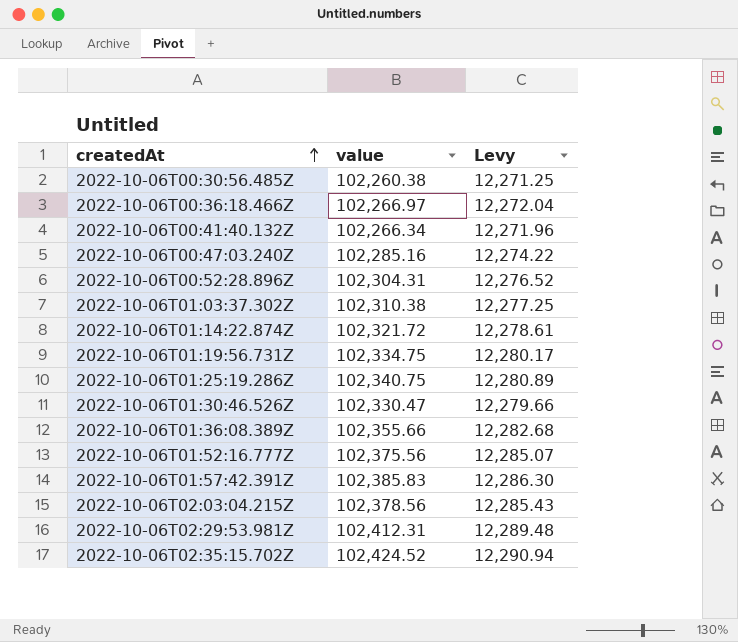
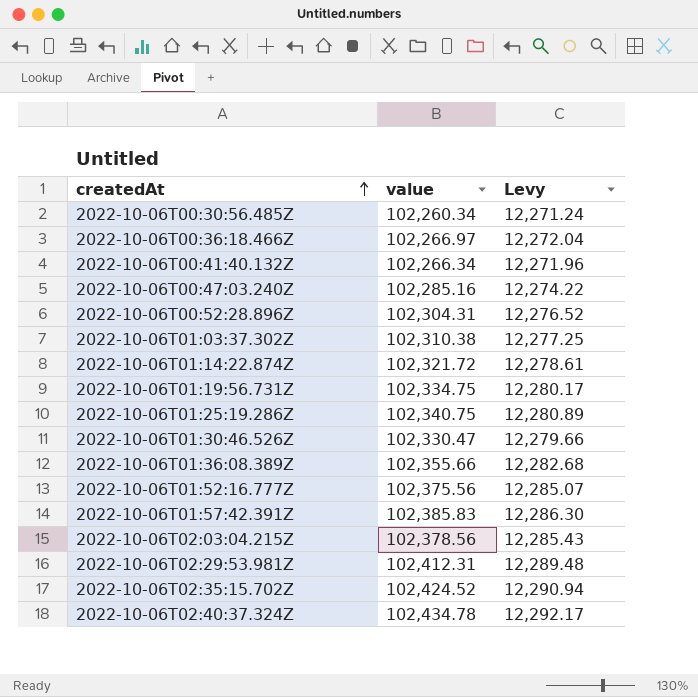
2022-10-06T00:30:56.485Z | value: 102,260.38 -> 102,260.34
2022-10-06T00:30:56.485Z | Levy: 12,271.25 -> 12,271.24
row 2022-10-06T02:40:37.324Z: none -> 102,434.78 | 12,292.17

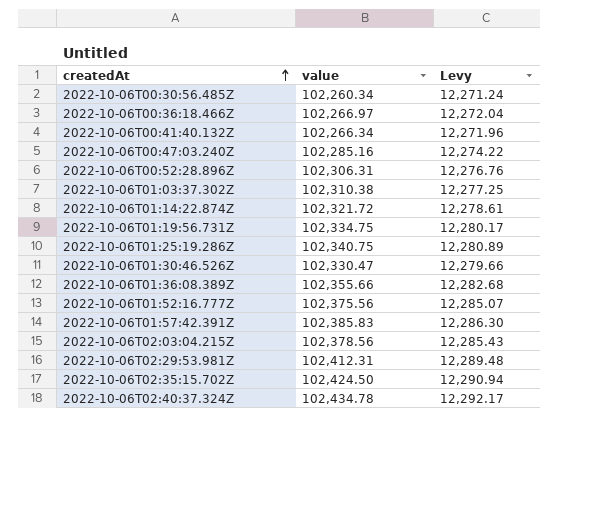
2022-10-06T00:52:28.896Z | value: 102,304.31 -> 102,306.31
2022-10-06T00:52:28.896Z | Levy: 12,276.52 -> 12,276.76
2022-10-06T02:35:15.702Z | value: 102,424.52 -> 102,424.50

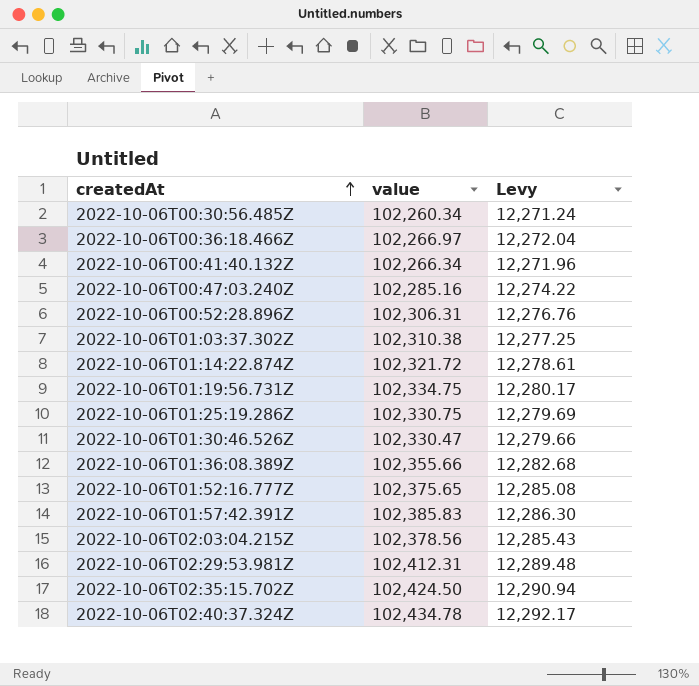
2022-10-06T01:25:19.286Z | value: 102,340.75 -> 102,330.75
2022-10-06T01:25:19.286Z | Levy: 12,280.89 -> 12,279.69
2022-10-06T01:52:16.777Z | value: 102,375.56 -> 102,375.65
2022-10-06T01:52:16.777Z | Levy: 12,285.07 -> 12,285.08

